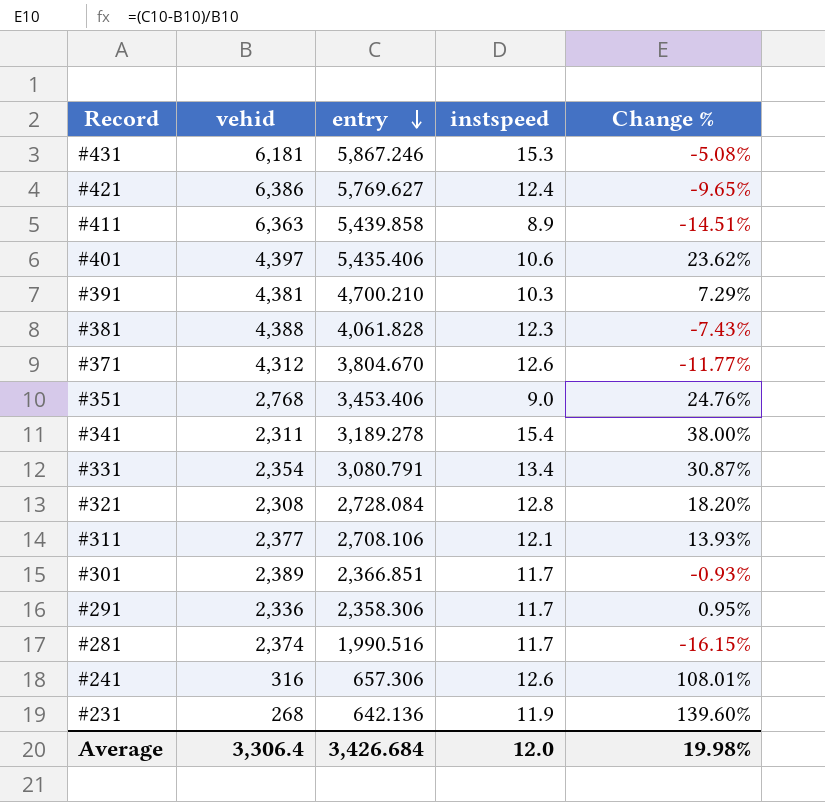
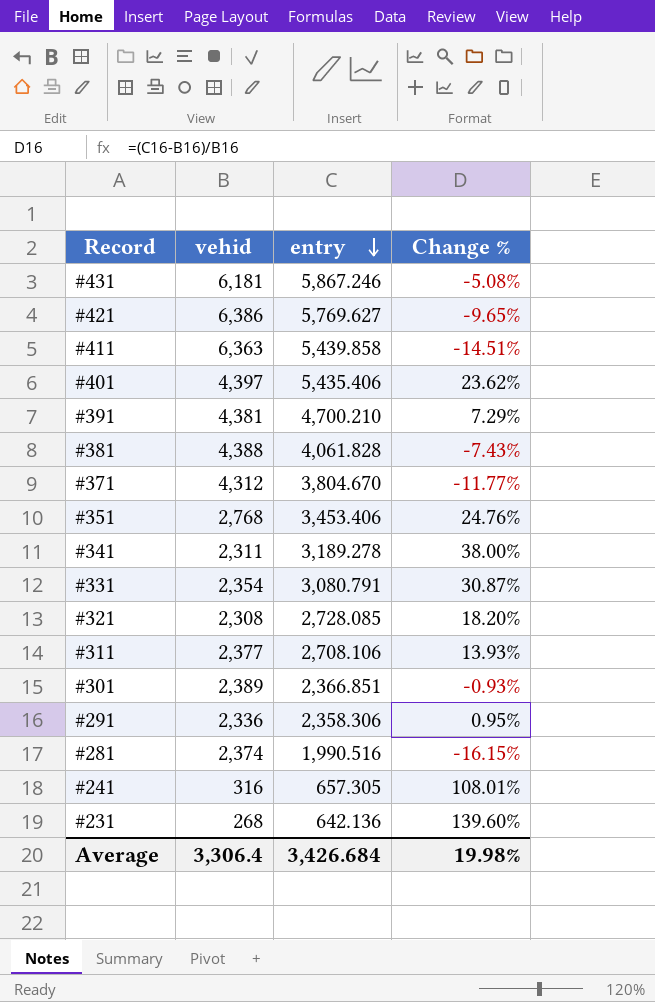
column instspeed | position: 4 -> none
#321 | entry: 2,728.084 -> 2,728.085
#241 | entry: 657.306 -> 657.305

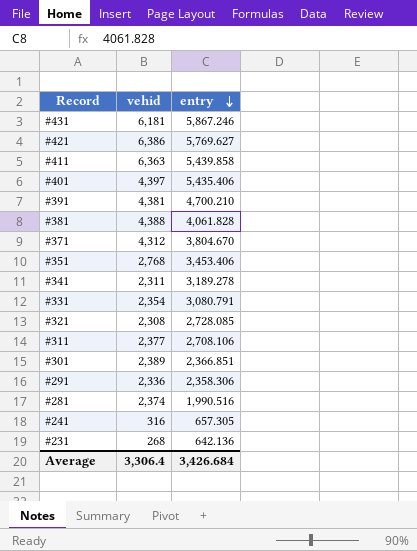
column Change % | formula: ([entry] - [vehid]) / [vehid] -> none

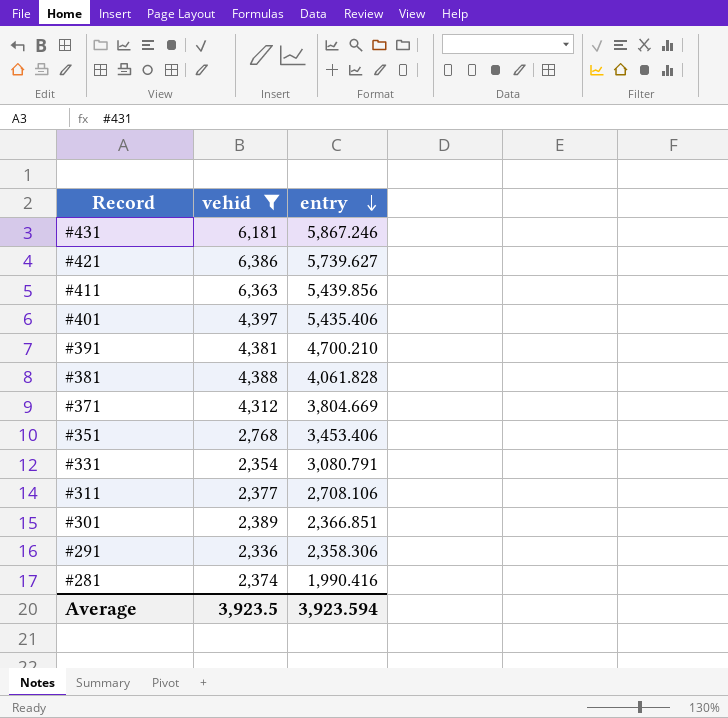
filter: none -> vehid >= 2,336
#421 | entry: 5,769.627 -> 5,739.627
#411 | entry: 5,439.858 -> 5,439.856
#371 | entry: 3,804.670 -> 3,804.669
#281 | entry: 1,990.516 -> 1,990.416
Average | vehid: 3,306.4 -> 3,923.5
Average | entry: 3,426.684 -> 3,923.594

